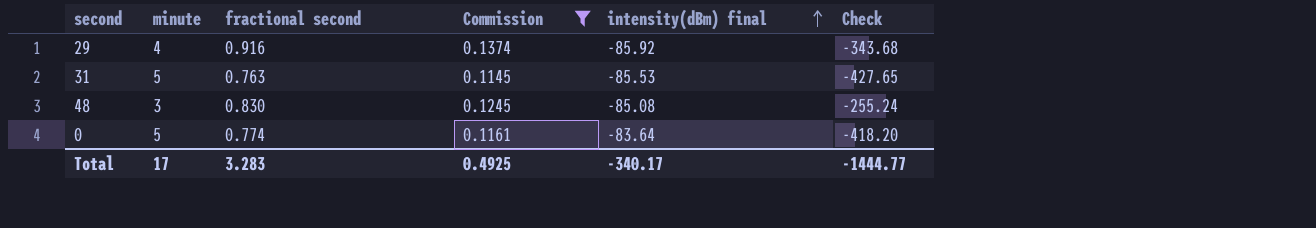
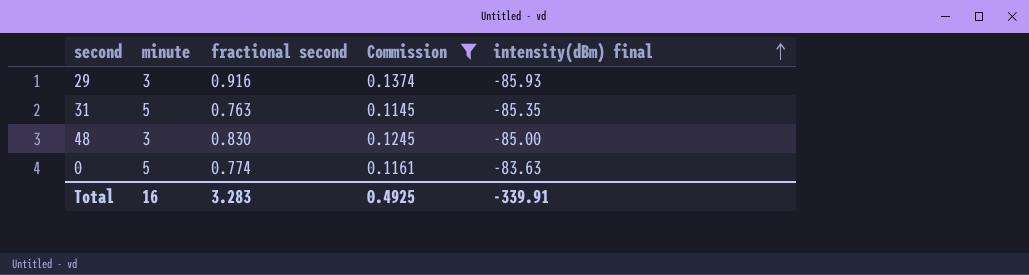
column Check | formula: [minute] * [intensity(dBm) final] -> none
29 | minute: 4 -> 3
29 | intensity(dBm) final: -85.92 -> -85.93
31 | intensity(dBm) final: -85.53 -> -85.35
48 | intensity(dBm) final: -85.08 -> -85.00
0 | intensity(dBm) final: -83.64 -> -83.63
Total | minute: 17 -> 16
Total | intensity(dBm) final: -340.17 -> -339.91

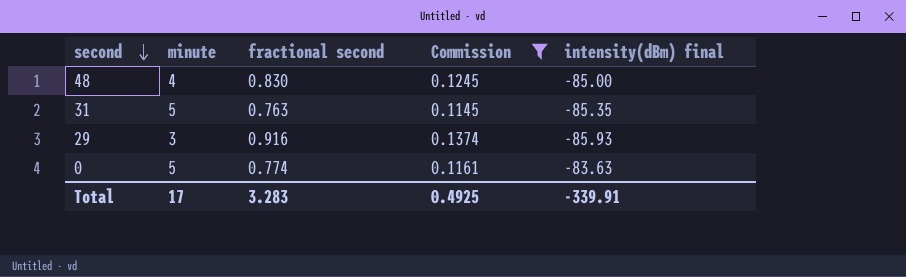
row order: intensity(dBm) final ascending -> second descending
48 | minute: 3 -> 4
Total | minute: 16 -> 17

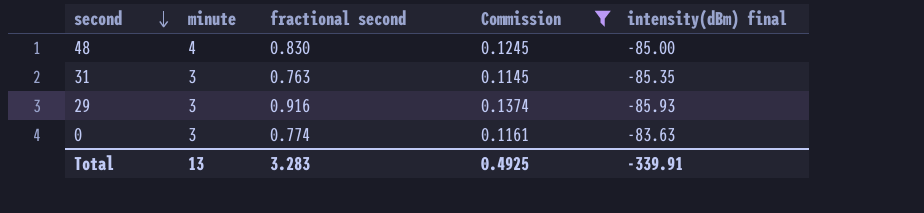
31 | minute: 5 -> 3
0 | minute: 5 -> 3
Total | minute: 17 -> 13

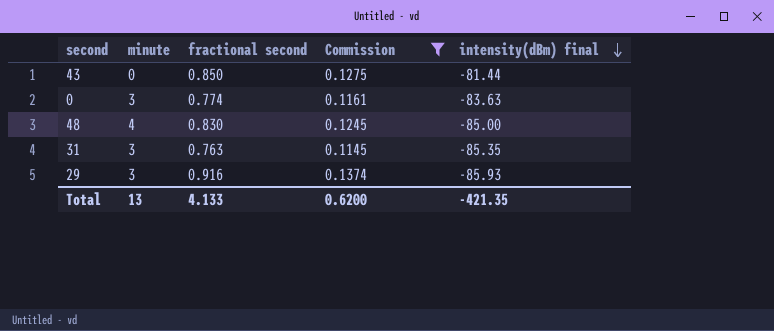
row order: second descending -> intensity(dBm) final descending
row 43: none -> 0 | 0.850 | 0.1275 | -81.44
Total | fractional second: 3.283 -> 4.133
Total | Commission: 0.4925 -> 0.6200
Total | intensity(dBm) final: -339.91 -> -421.35

